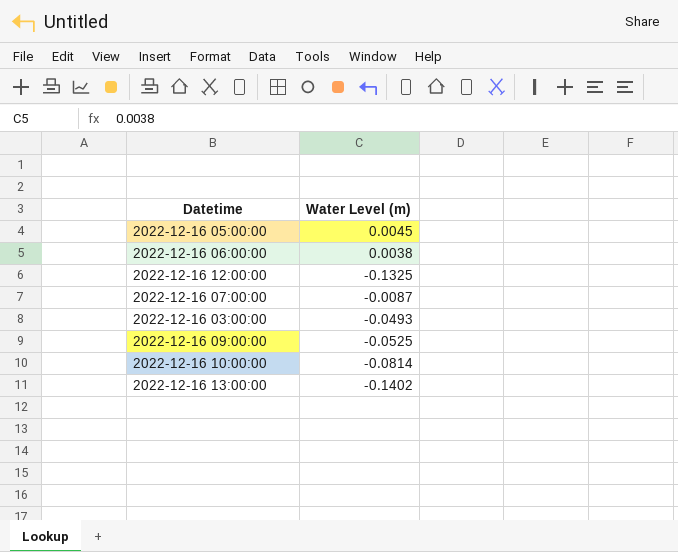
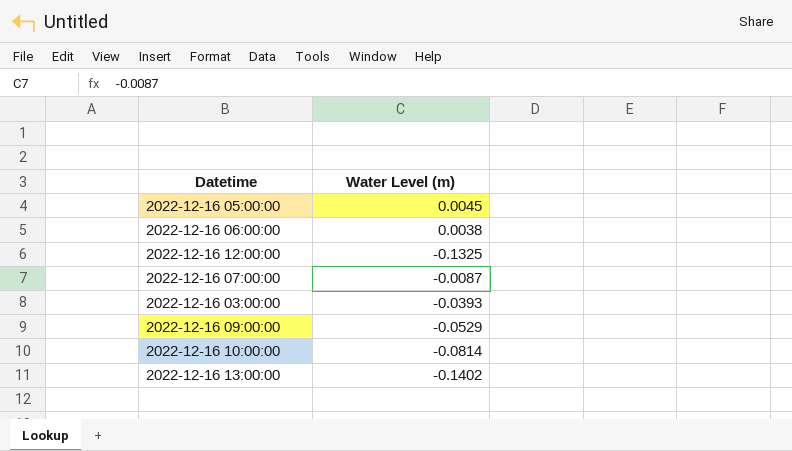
2022-12-16 03:00:00 | Water Level (m): -0.0493 -> -0.0393
2022-12-16 09:00:00 | Water Level (m): -0.0525 -> -0.0529

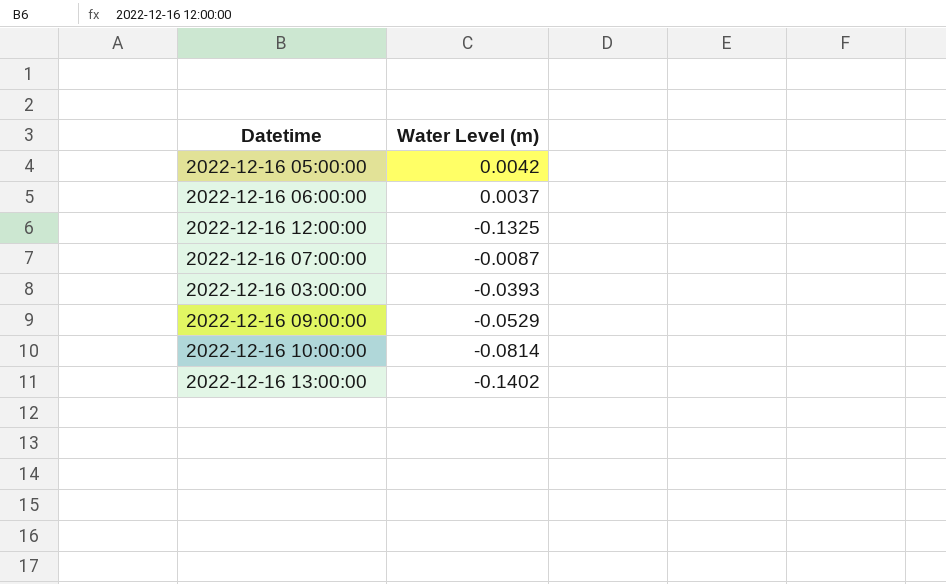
2022-12-16 05:00:00 | Water Level (m): 0.0045 -> 0.0042
2022-12-16 06:00:00 | Water Level (m): 0.0038 -> 0.0037

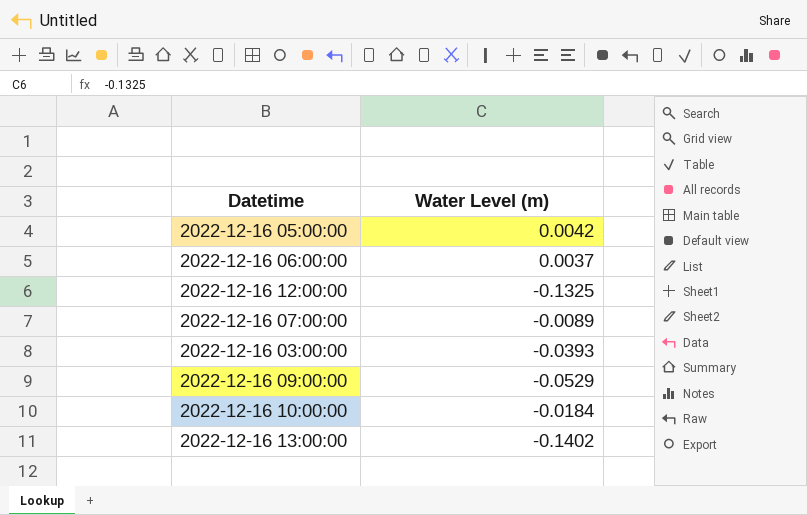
2022-12-16 07:00:00 | Water Level (m): -0.0087 -> -0.0089
2022-12-16 10:00:00 | Water Level (m): -0.0814 -> -0.0184

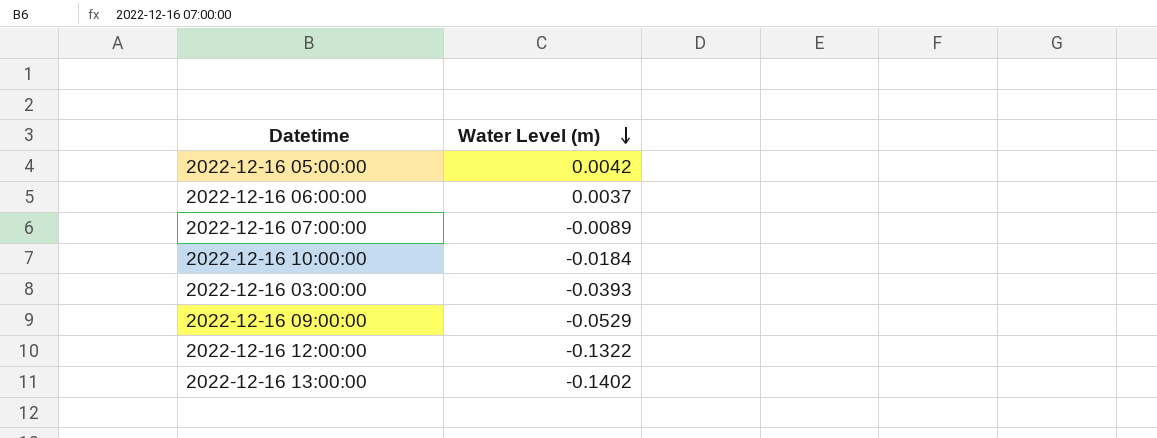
row order: none -> Water Level (m) descending
2022-12-16 12:00:00 | Water Level (m): -0.1325 -> -0.1322

